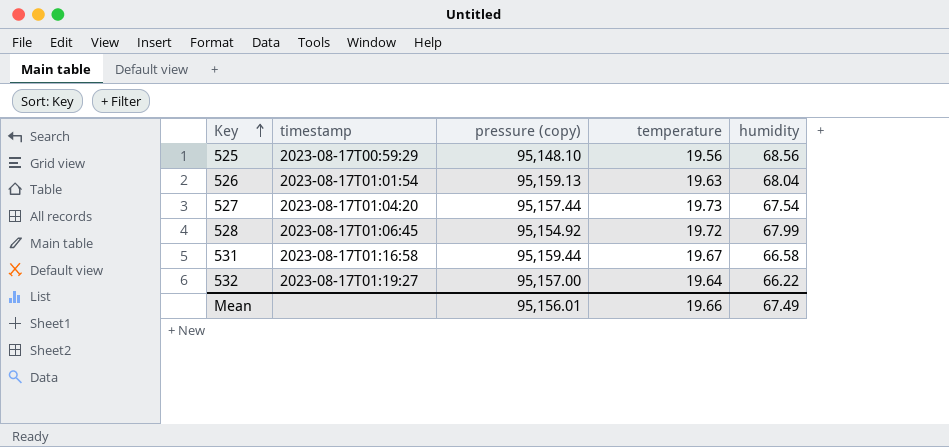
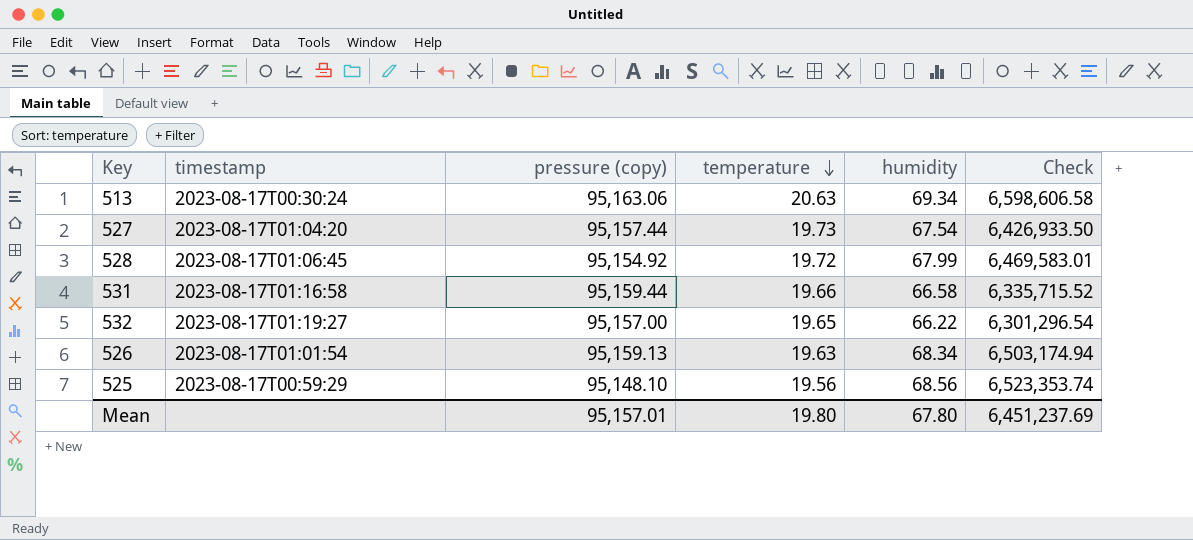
row order: Key ascending -> temperature descending
column Check | formula: none -> [pressure (copy)] * [humidity]
row 513: none -> 2023-08-17T00:30:24 | 95,163.06 | 20.63 | 69.34 | 6,598,606.58
531 | temperature: 19.67 -> 19.66
532 | temperature: 19.64 -> 19.65
526 | humidity: 68.04 -> 68.34
Mean | pressure (copy): 95,156.01 -> 95,157.01
Mean | temperature: 19.66 -> 19.80
Mean | humidity: 67.49 -> 67.80

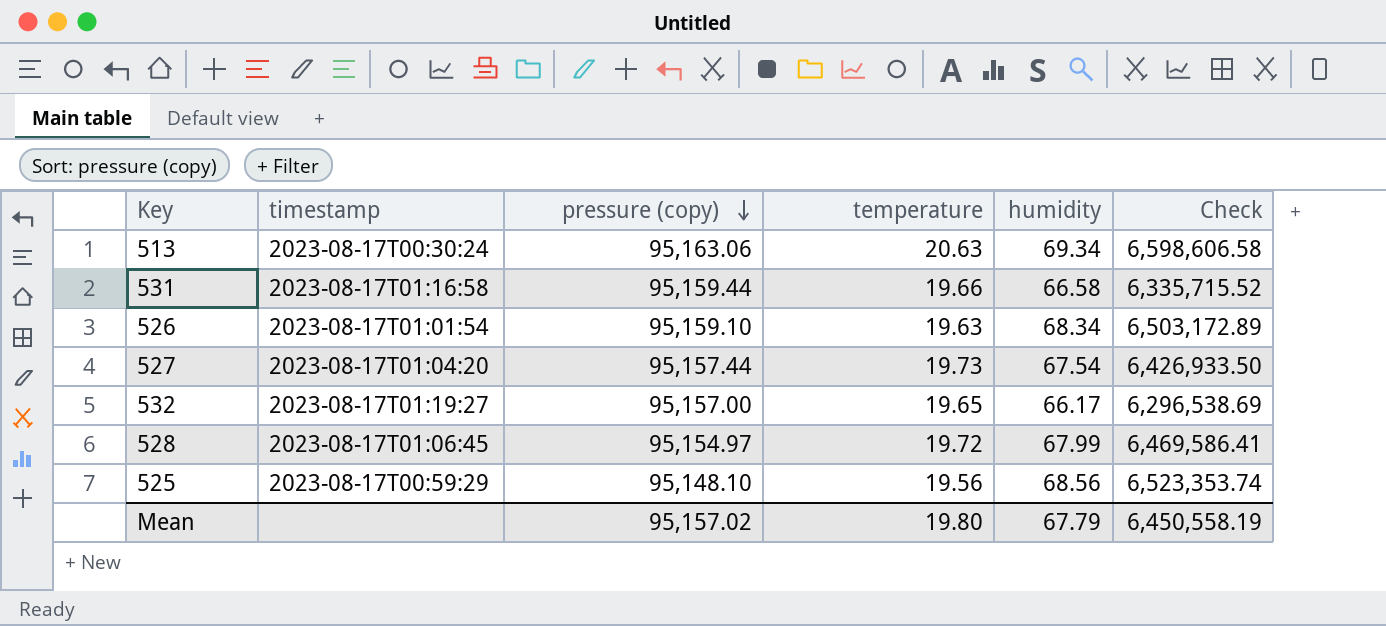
row order: temperature descending -> pressure (copy) descending
526 | pressure (copy): 95,159.13 -> 95,159.10
526 | Check: 6,503,174.94 -> 6,503,172.89
532 | humidity: 66.22 -> 66.17
532 | Check: 6,301,296.54 -> 6,296,538.69
528 | pressure (copy): 95,154.92 -> 95,154.97
528 | Check: 6,469,583.01 -> 6,469,586.41
Mean | pressure (copy): 95,157.01 -> 95,157.02
Mean | humidity: 67.80 -> 67.79
Mean | Check: 6,451,237.69 -> 6,450,558.19

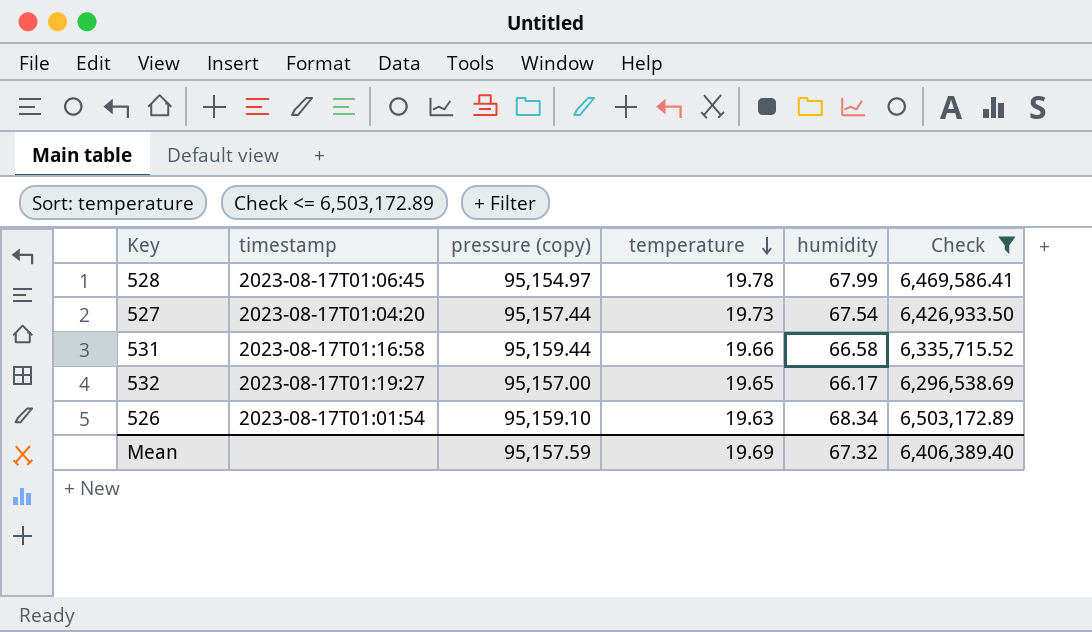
filter: none -> Check <= 6,503,172.89
row order: pressure (copy) descending -> temperature descending
528 | temperature: 19.72 -> 19.78
Mean | pressure (copy): 95,157.02 -> 95,157.59
Mean | temperature: 19.80 -> 19.69
Mean | humidity: 67.79 -> 67.32
Mean | Check: 6,450,558.19 -> 6,406,389.40

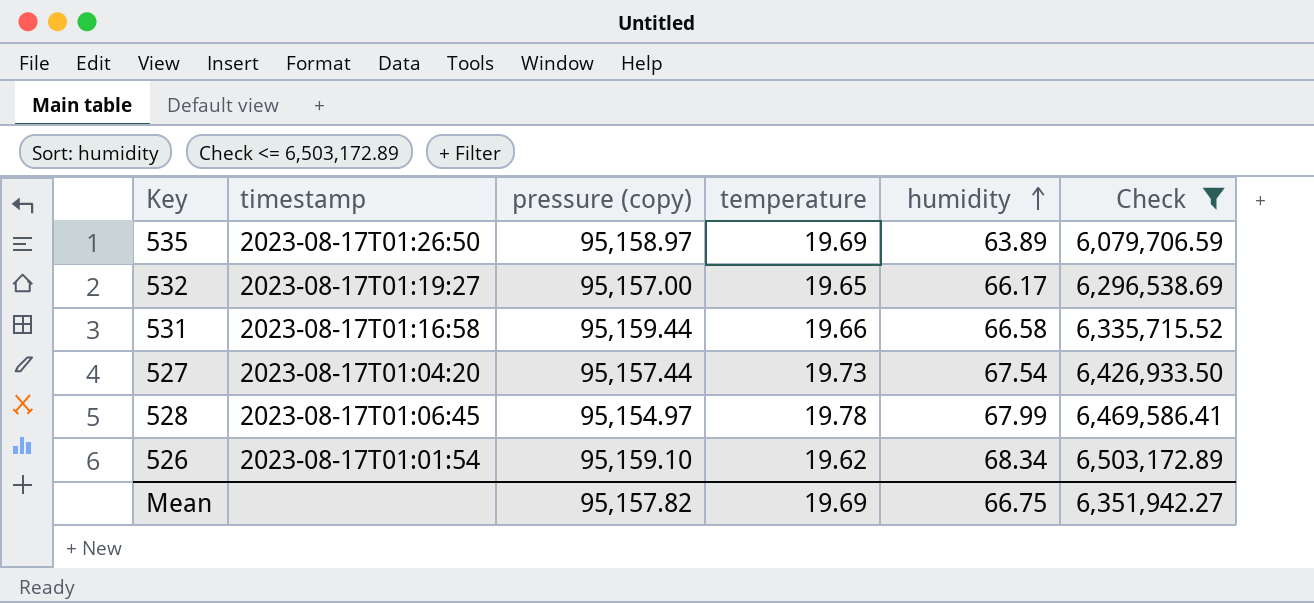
row order: temperature descending -> humidity ascending
row 535: none -> 2023-08-17T01:26:50 | 95,158.97 | 19.69 | 63.89 | 6,079,706.59
526 | temperature: 19.63 -> 19.62
Mean | pressure (copy): 95,157.59 -> 95,157.82
Mean | humidity: 67.32 -> 66.75
Mean | Check: 6,406,389.40 -> 6,351,942.27

